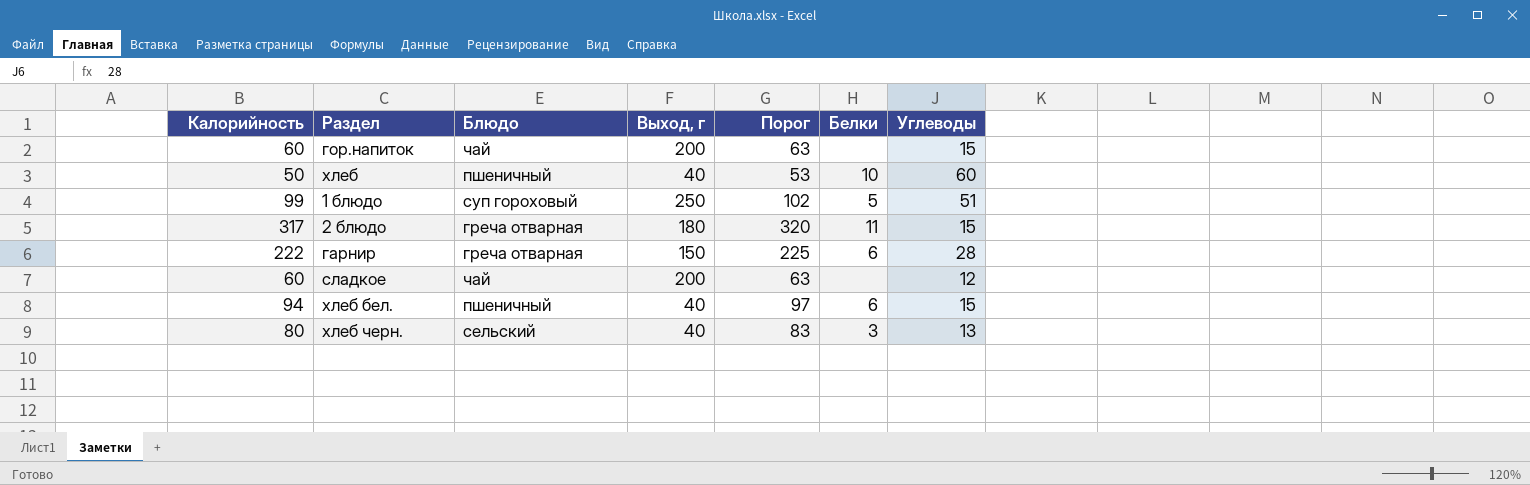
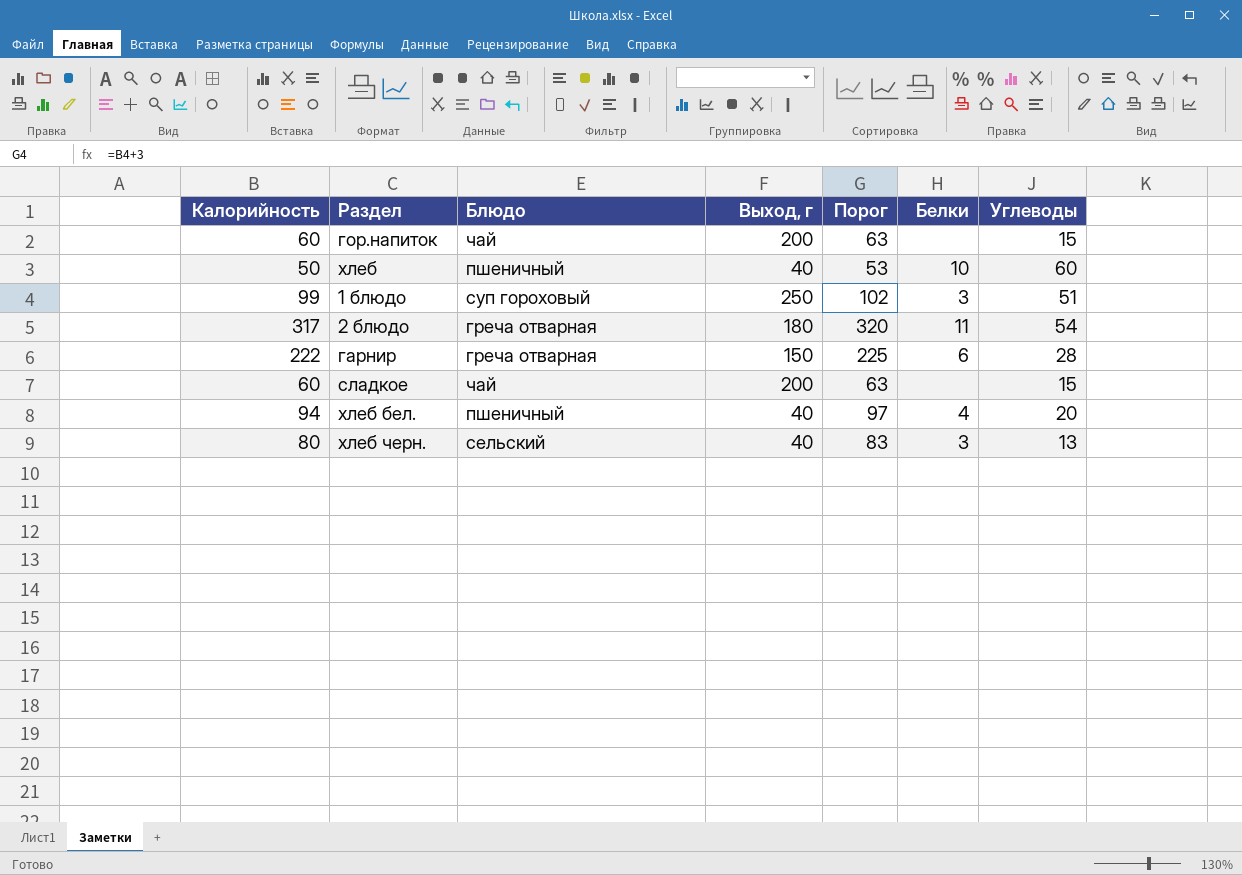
1 блюдо | Белки: 5 -> 3
2 блюдо | Углеводы: 15 -> 54
сладкое | Углеводы: 12 -> 15
хлеб бел. | Белки: 6 -> 4
хлеб бел. | Углеводы: 15 -> 20

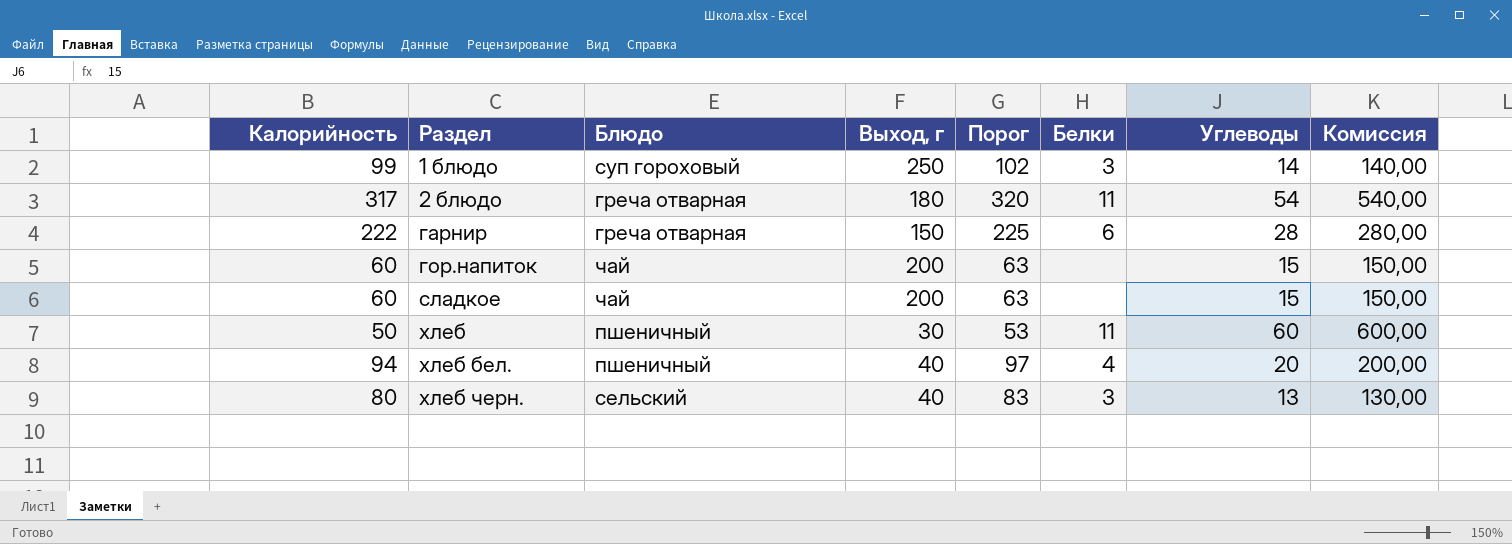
row order: none -> Раздел ascending
column Комиссия | formula: none -> [Углеводы] * 10
1 блюдо | Углеводы: 51 -> 14
хлеб | Выход, г: 40 -> 30
хлеб | Белки: 10 -> 11

